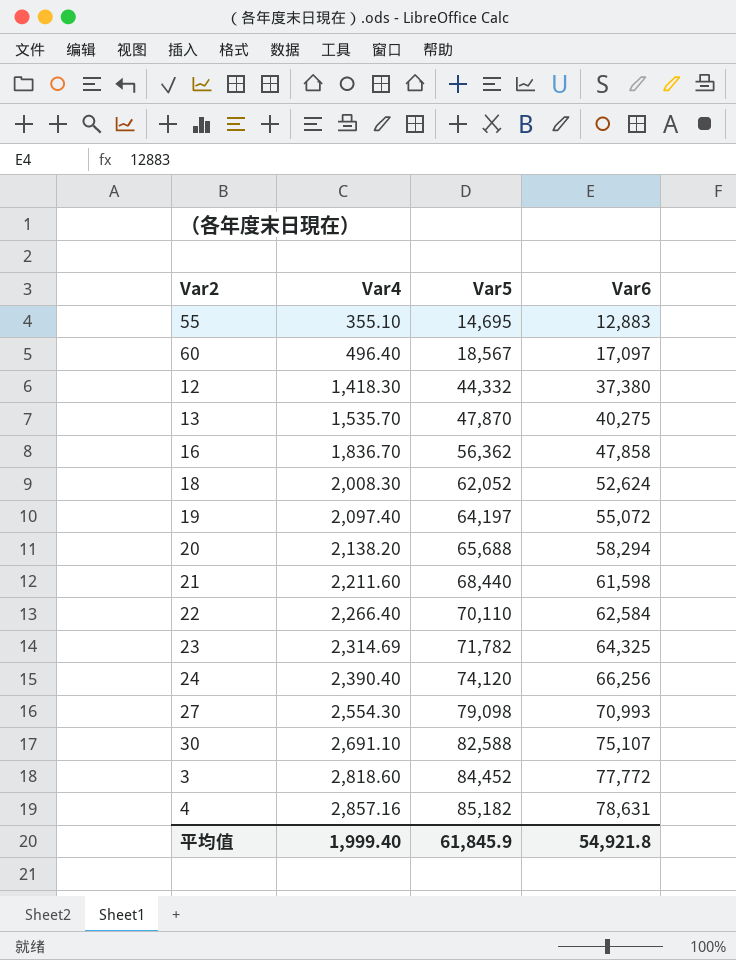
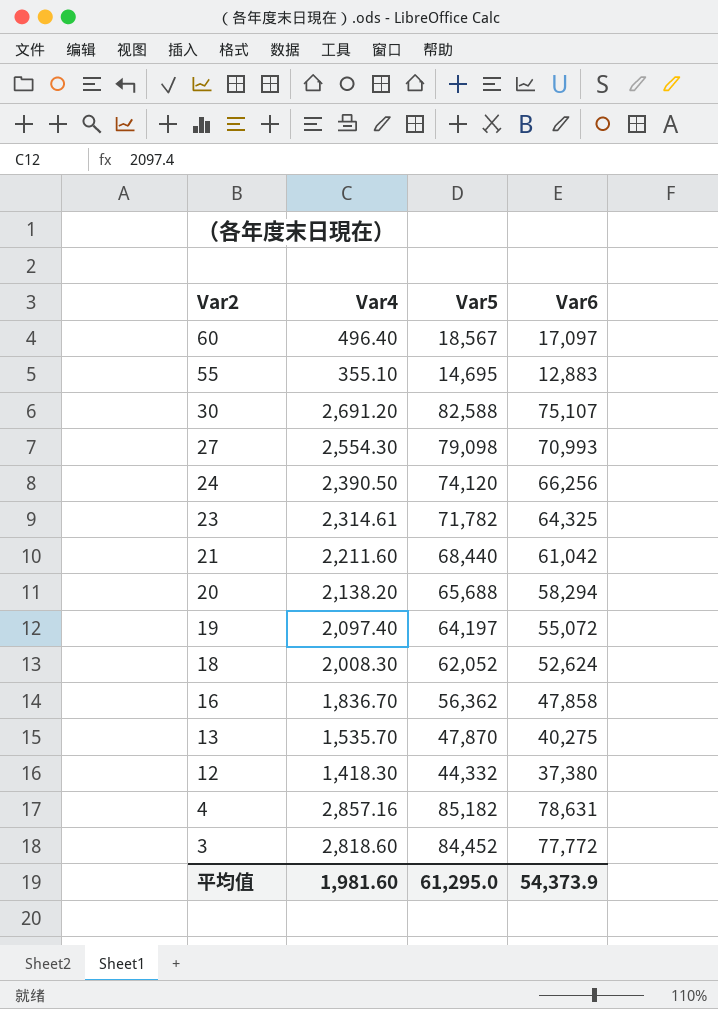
row order: Var4 ascending -> Var2 descending
row 22: 2,266.40 | 70,110 | 62,584 -> none
30 | Var4: 2,691.10 -> 2,691.20
24 | Var4: 2,390.40 -> 2,390.50
23 | Var4: 2,314.69 -> 2,314.61
21 | Var6: 61,598 -> 61,042
平均值 | Var4: 1,999.40 -> 1,981.60
平均值 | Var5: 61,845.9 -> 61,295.0
平均值 | Var6: 54,921.8 -> 54,373.9

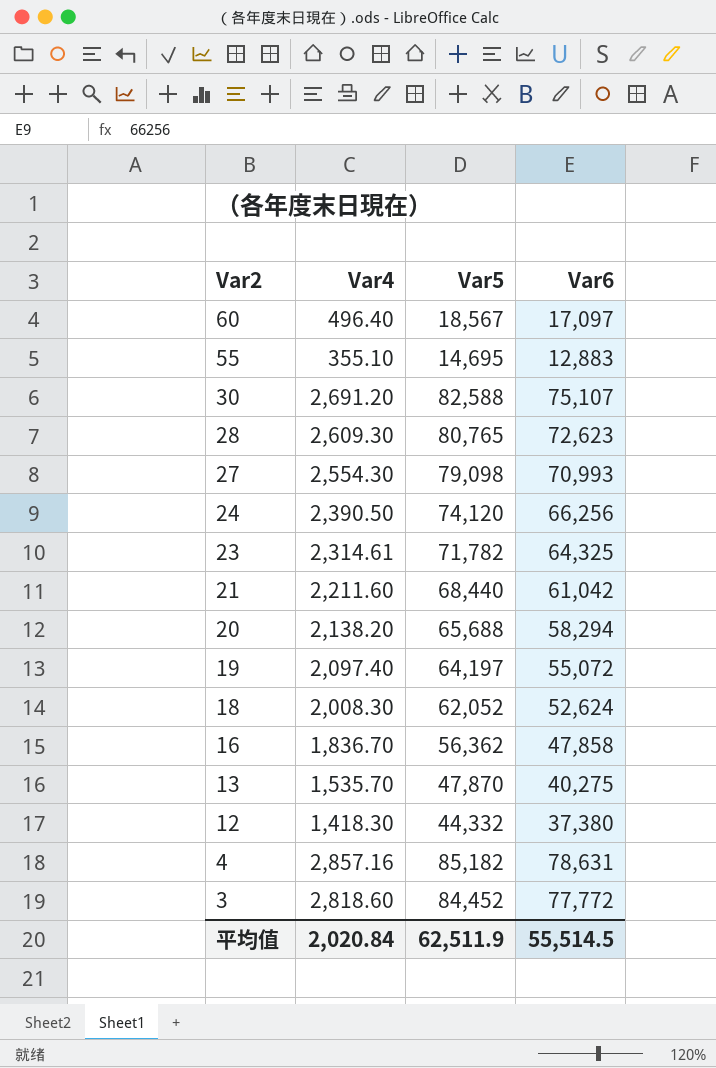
row 28: none -> 2,609.30 | 80,765 | 72,623
平均值 | Var4: 1,981.60 -> 2,020.84
平均值 | Var5: 61,295.0 -> 62,511.9
平均值 | Var6: 54,373.9 -> 55,514.5

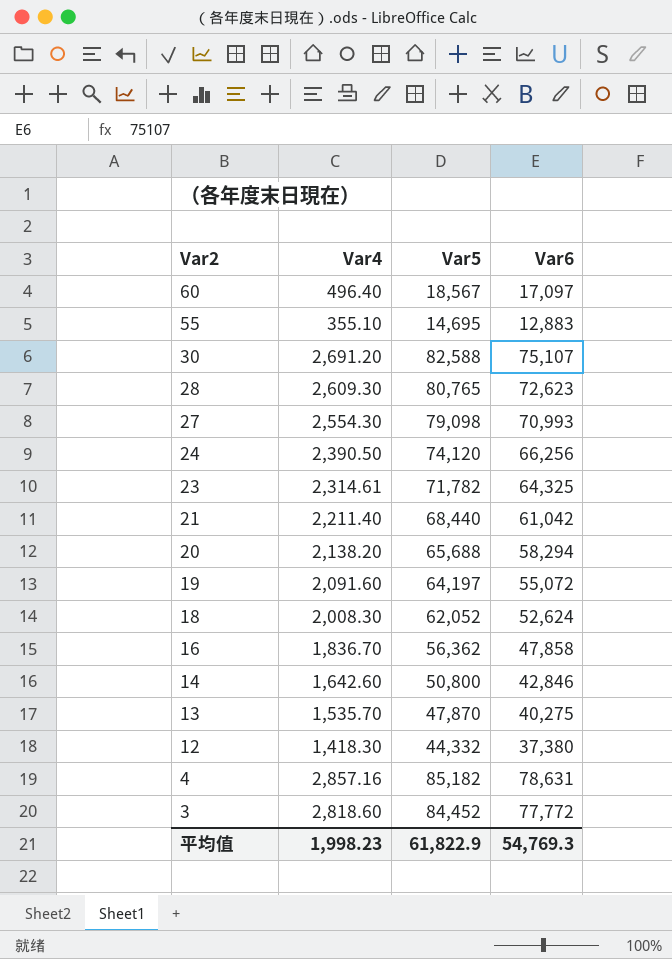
21 | Var4: 2,211.60 -> 2,211.40
19 | Var4: 2,097.40 -> 2,091.60
row 14: none -> 1,642.60 | 50,800 | 42,846
平均值 | Var4: 2,020.84 -> 1,998.23
平均值 | Var5: 62,511.9 -> 61,822.9
平均值 | Var6: 55,514.5 -> 54,769.3

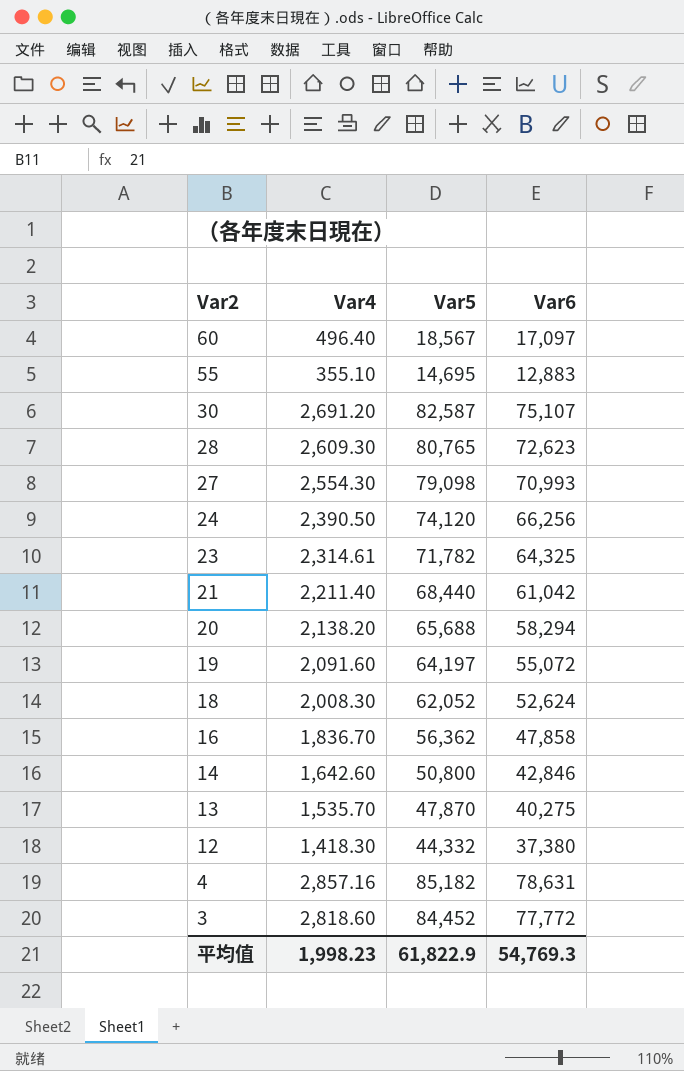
30 | Var5: 82,588 -> 82,587

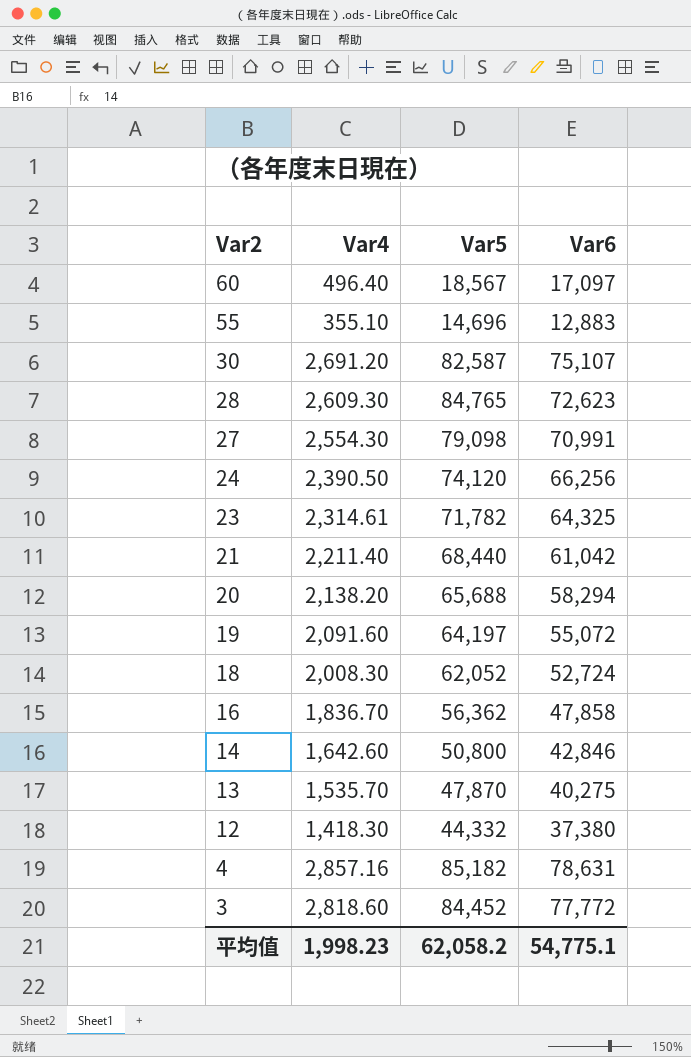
55 | Var5: 14,695 -> 14,696
28 | Var5: 80,765 -> 84,765
27 | Var6: 70,993 -> 70,991
18 | Var6: 52,624 -> 52,724
平均值 | Var5: 61,822.9 -> 62,058.2
平均值 | Var6: 54,769.3 -> 54,775.1

